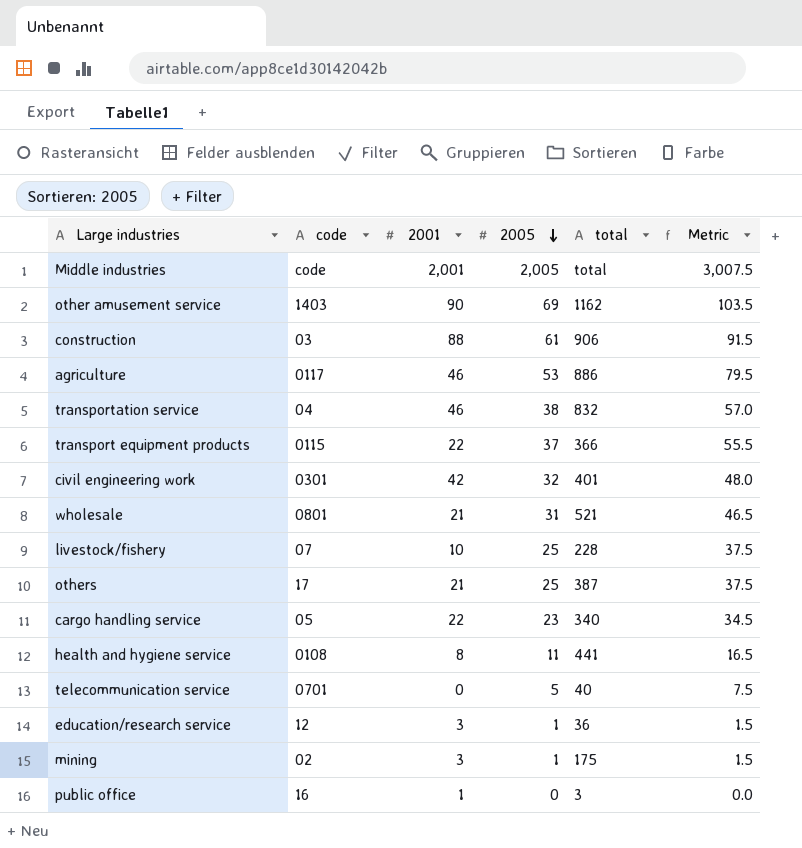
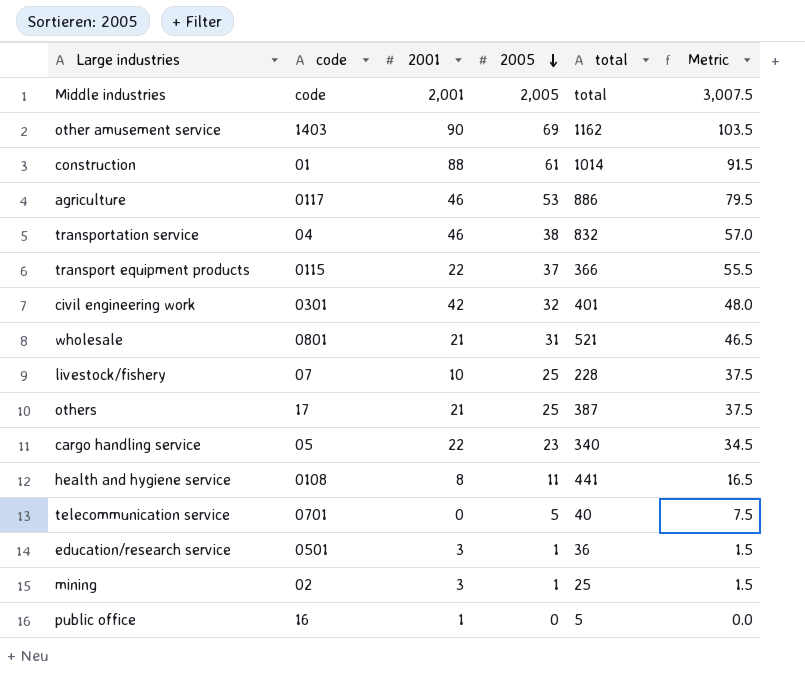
construction | code: 03 -> 01
construction | total: 906 -> 1014
education/research service | code: 12 -> 0501
mining | total: 175 -> 25
public office | total: 3 -> 5

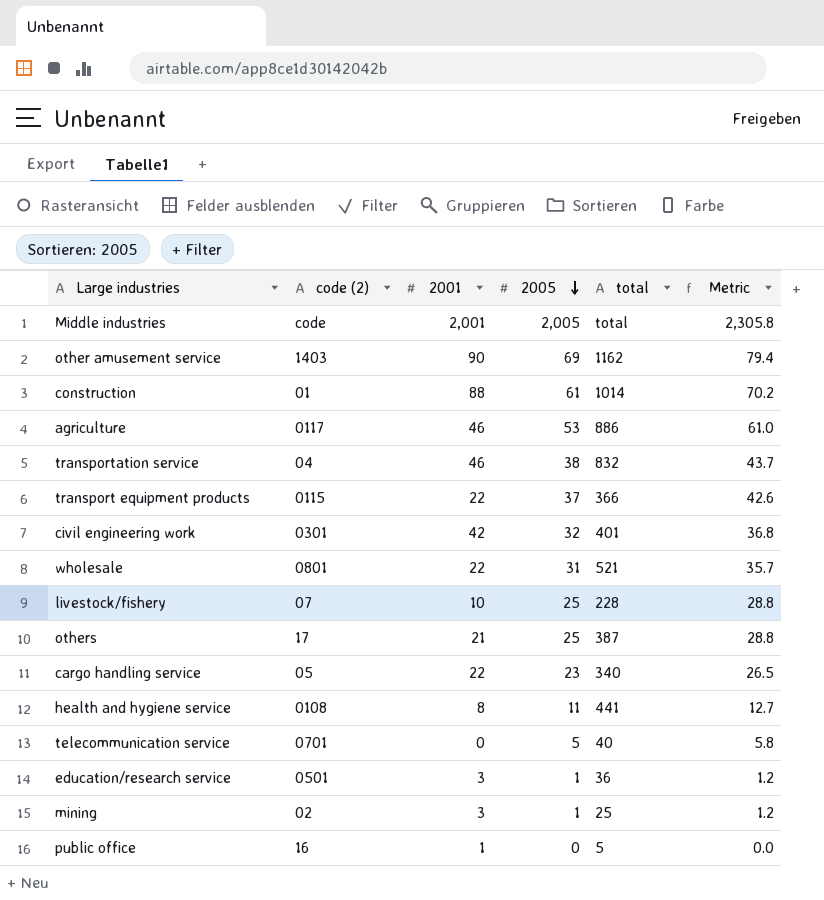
column name: code -> code (2)
column Metric | formula: [2005] * 1.5 -> [2005] * 1.15
wholesale | 2001: 21 -> 22

